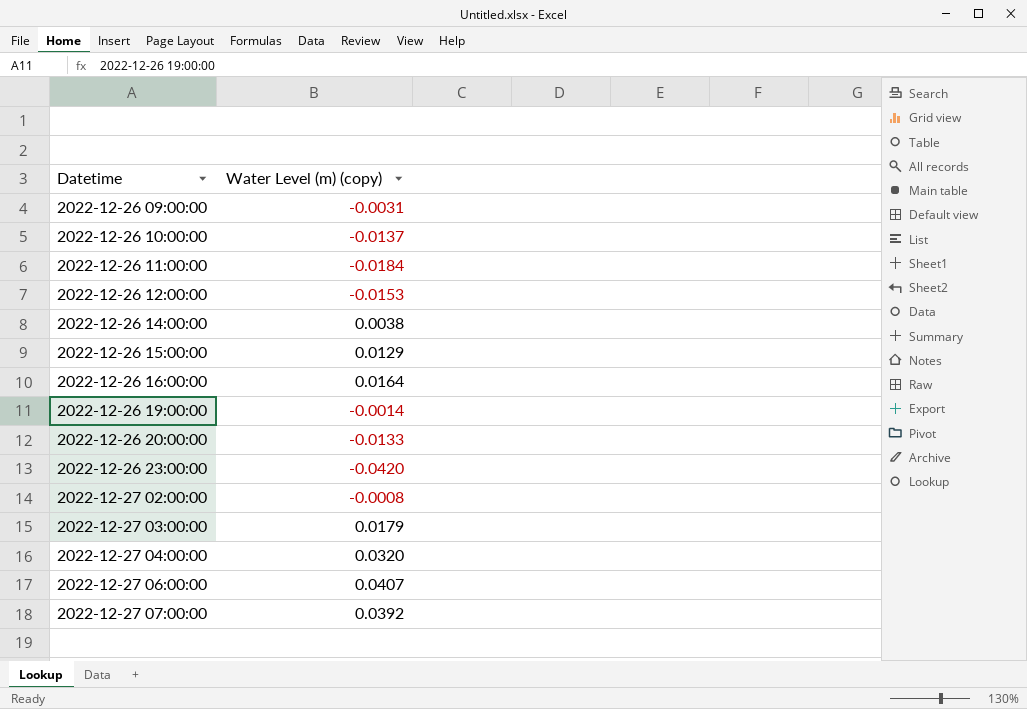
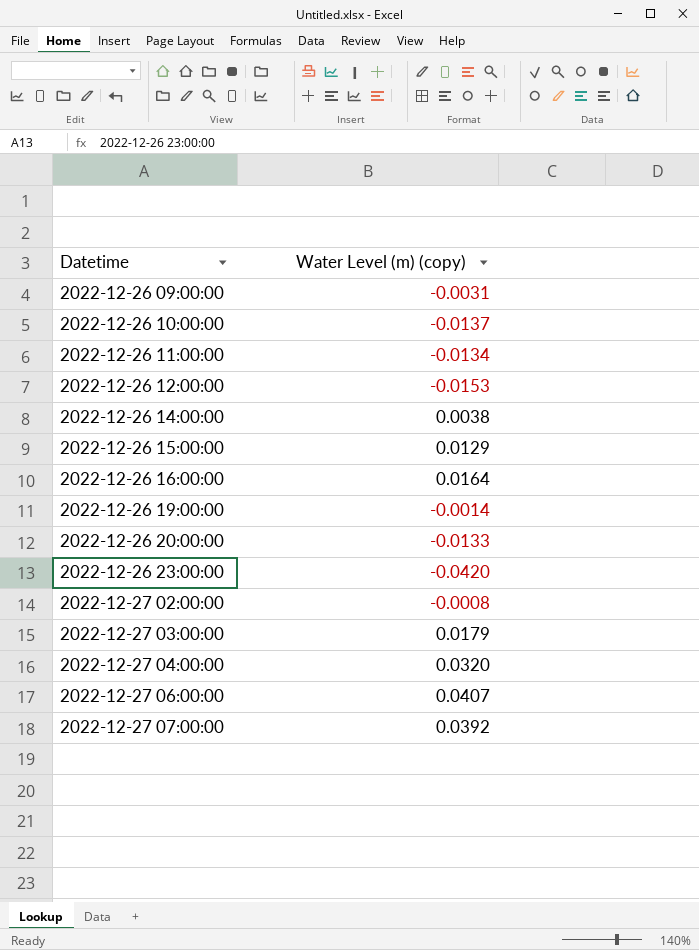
2022-12-26 11:00:00 | Water Level (m) (copy): -0.0184 -> -0.0134

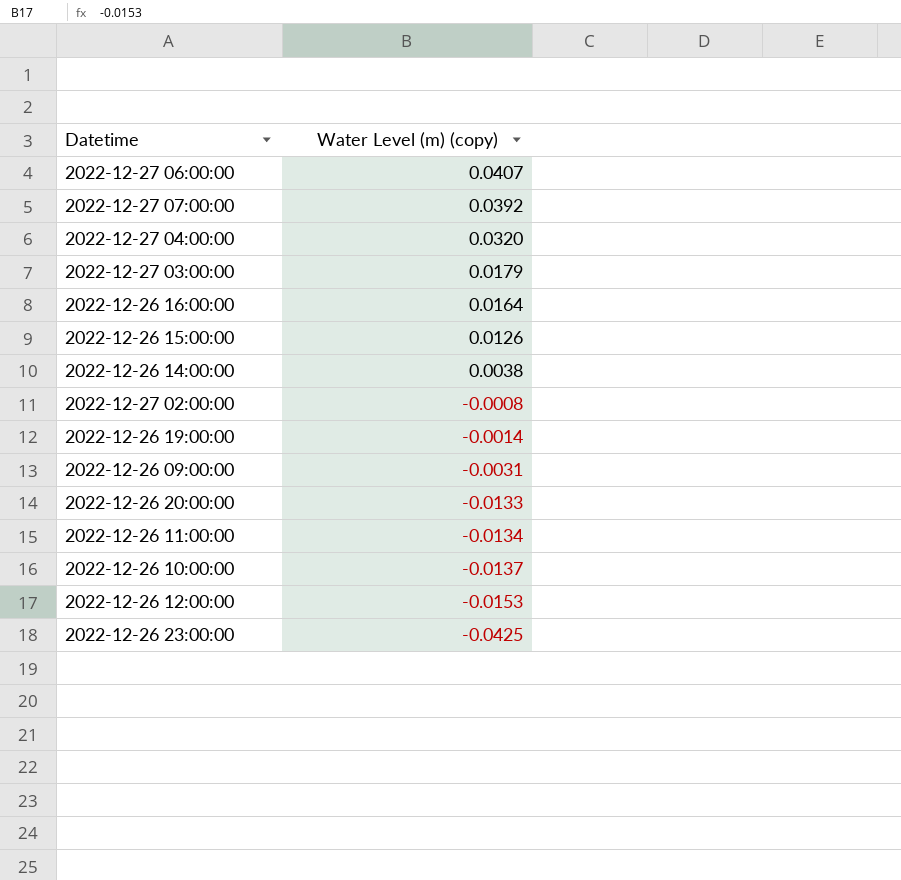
row order: Datetime ascending -> Water Level (m) (copy) descending
2022-12-26 15:00:00 | Water Level (m) (copy): 0.0129 -> 0.0126
2022-12-26 23:00:00 | Water Level (m) (copy): -0.0420 -> -0.0425

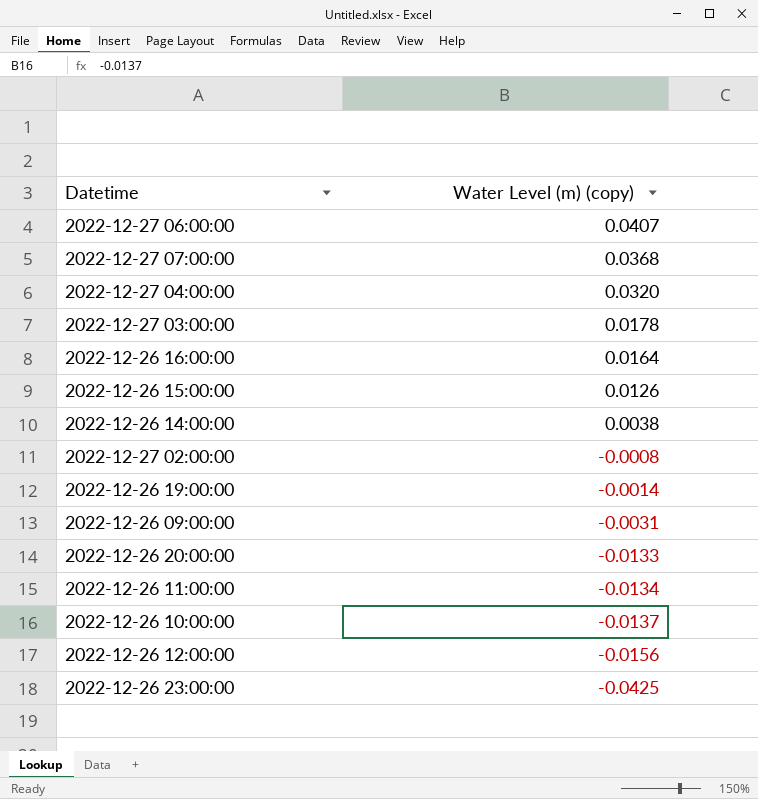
2022-12-27 07:00:00 | Water Level (m) (copy): 0.0392 -> 0.0368
2022-12-27 03:00:00 | Water Level (m) (copy): 0.0179 -> 0.0178
2022-12-26 12:00:00 | Water Level (m) (copy): -0.0153 -> -0.0156

